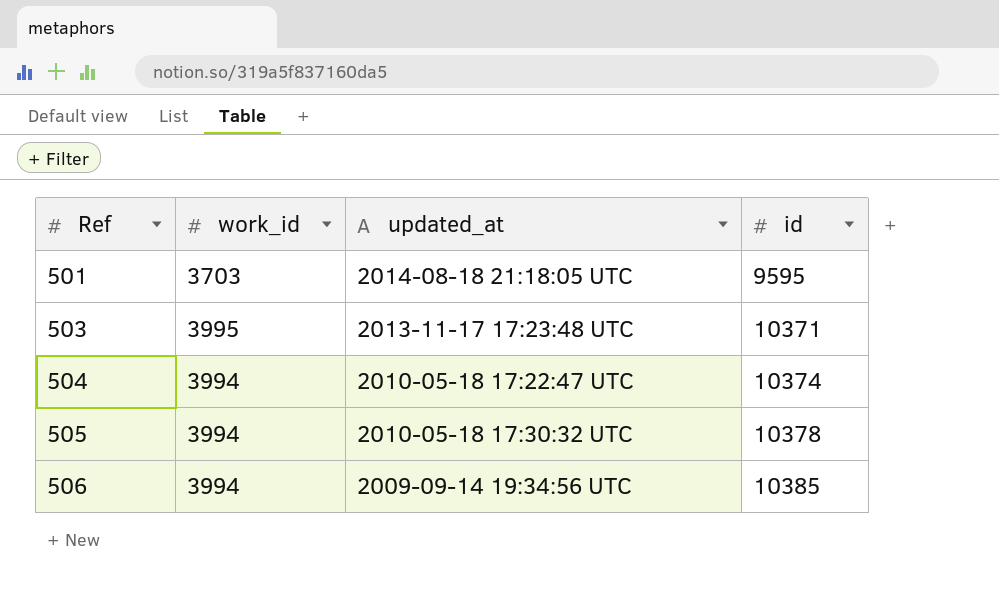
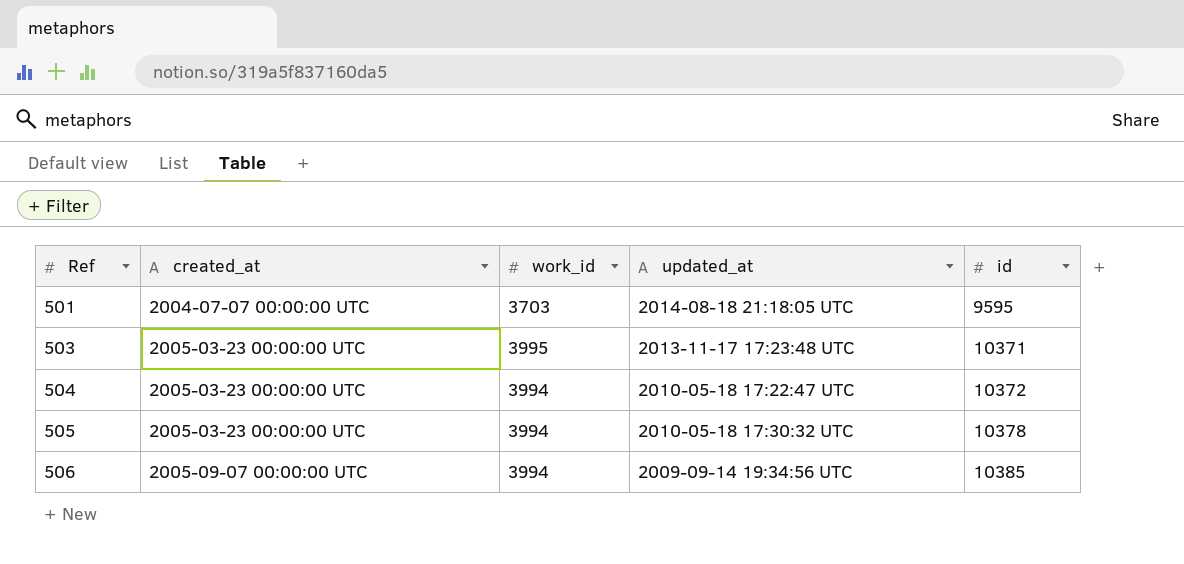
column created_at | position: none -> 2
504 | id: 10374 -> 10372

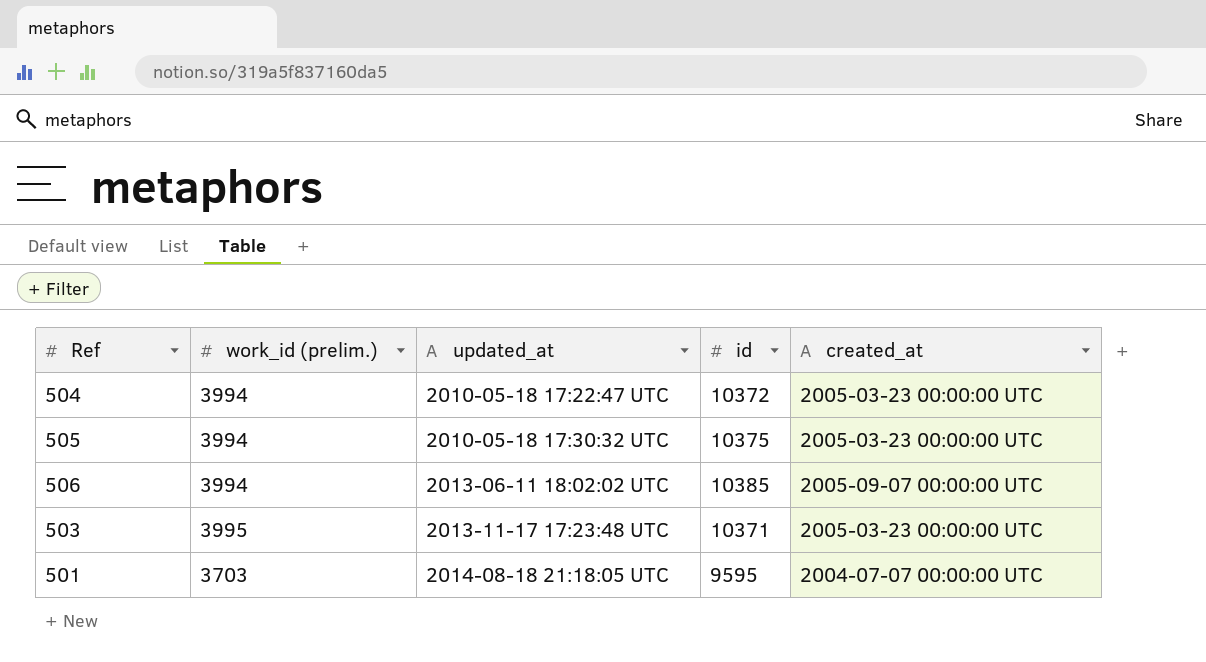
row order: Ref ascending -> updated_at ascending
column name: work_id -> work_id (prelim.)
column created_at | position: 2 -> 5
505 | id: 10378 -> 10375
506 | updated_at: 2009-09-14 19:34:56 UTC -> 2013-06-11 18:02:02 UTC

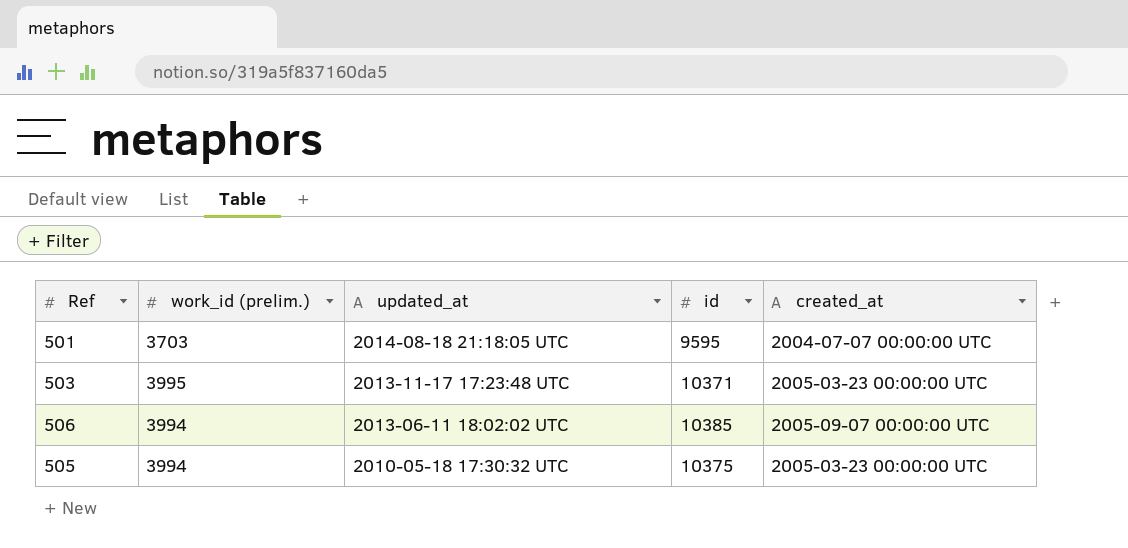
row order: updated_at ascending -> updated_at descending
row 504: 3994 | 2010-05-18 17:22:47 UTC | 10372 | 2005-03-23 00:00:00 UTC -> none

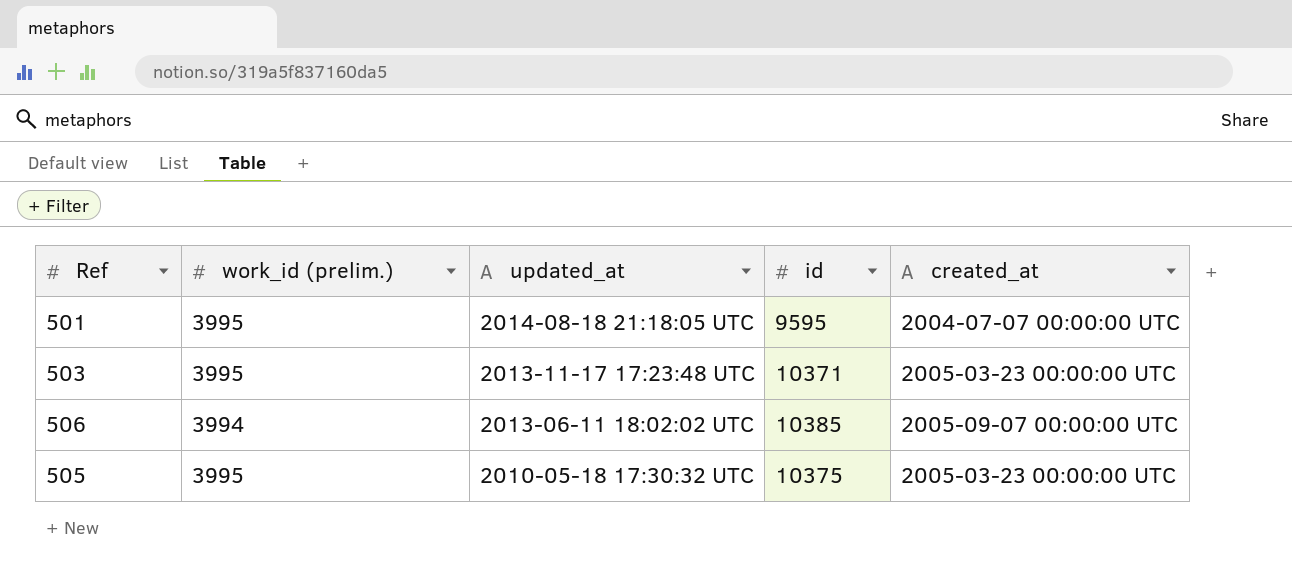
501 | work_id (prelim.): 3703 -> 3995
505 | work_id (prelim.): 3994 -> 3995

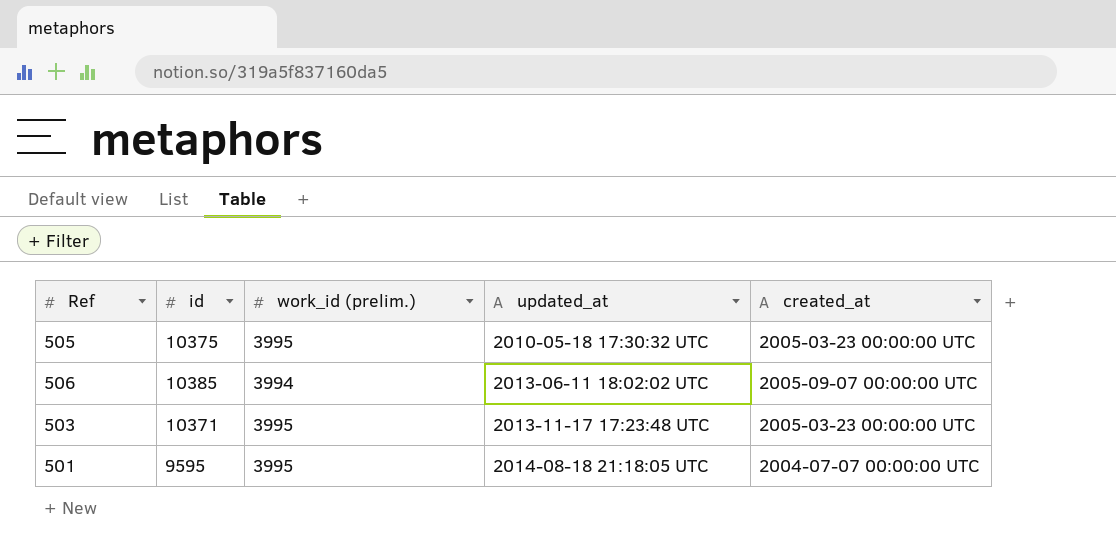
row order: updated_at descending -> updated_at ascending
column id | position: 4 -> 2

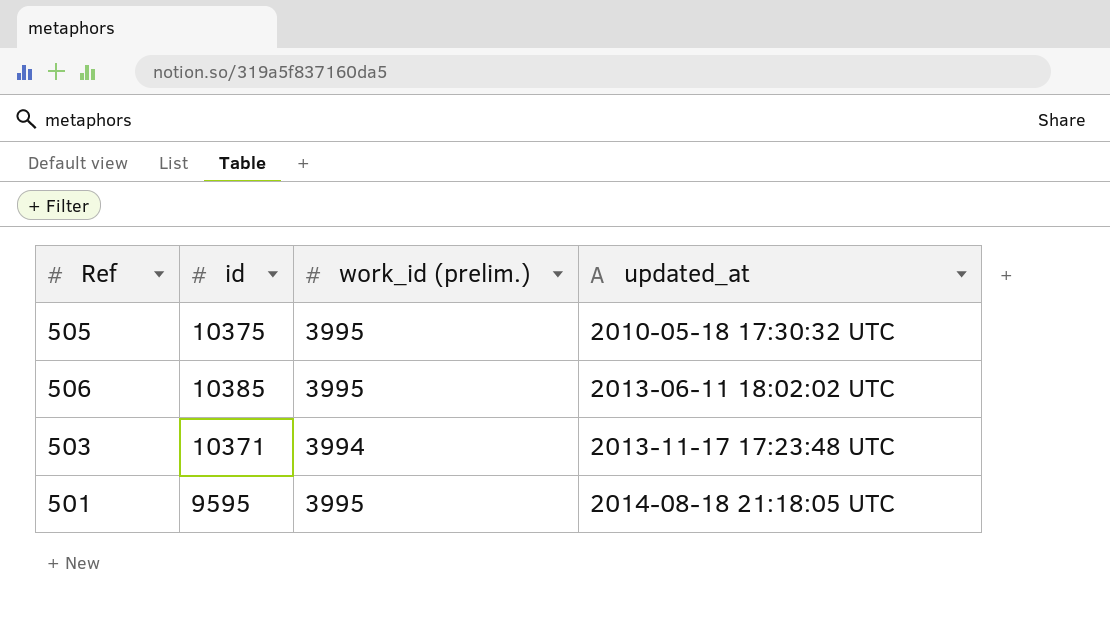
column created_at | position: 5 -> none
506 | work_id (prelim.): 3994 -> 3995
503 | work_id (prelim.): 3995 -> 3994

